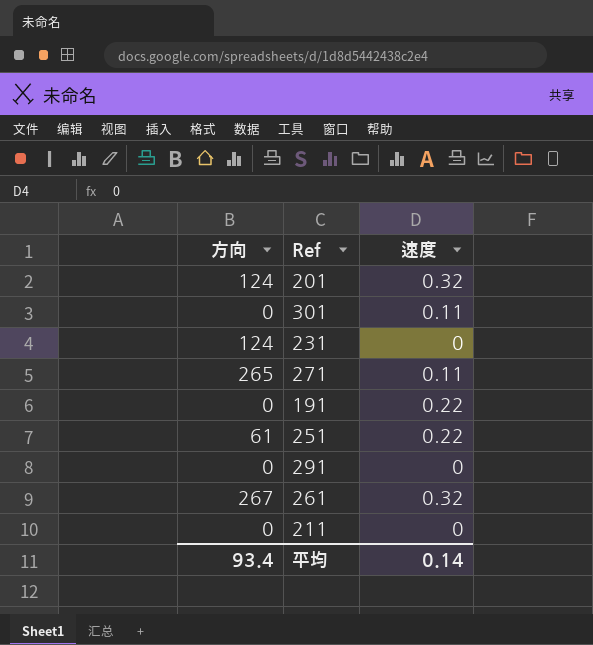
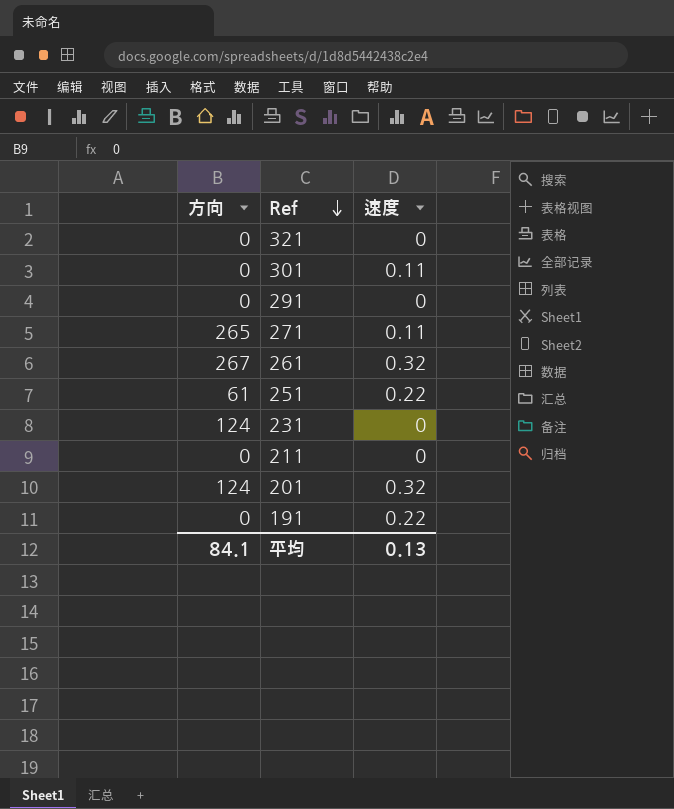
row order: none -> Ref descending
row 321: none -> 0 | 0
平均 | 方向: 93.4 -> 84.1
平均 | 速度: 0.14 -> 0.13

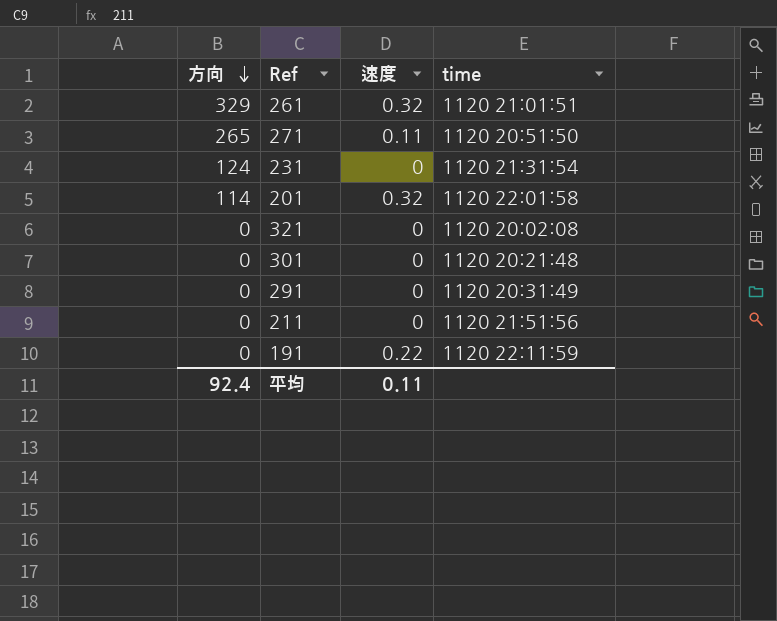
row order: Ref descending -> 方向 descending
column time | position: none -> 4
row 251: 61 | 0.22 -> none
261 | 方向: 267 -> 329
201 | 方向: 124 -> 114
301 | 速度: 0.11 -> 0
平均 | 方向: 84.1 -> 92.4
平均 | 速度: 0.13 -> 0.11

